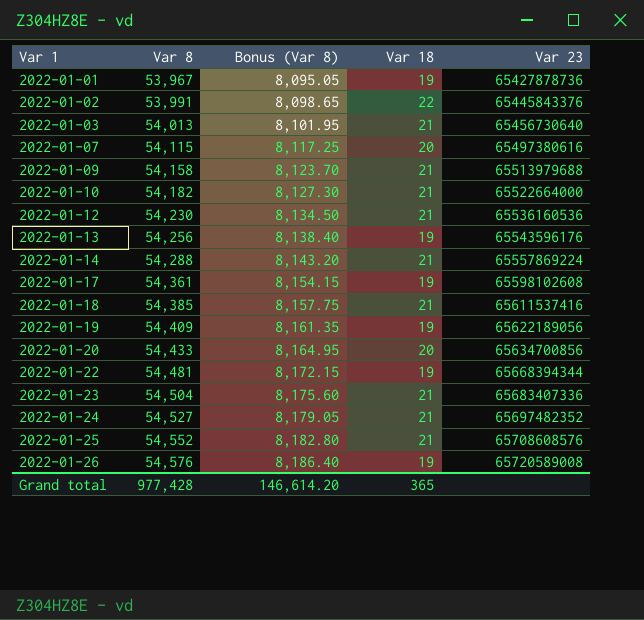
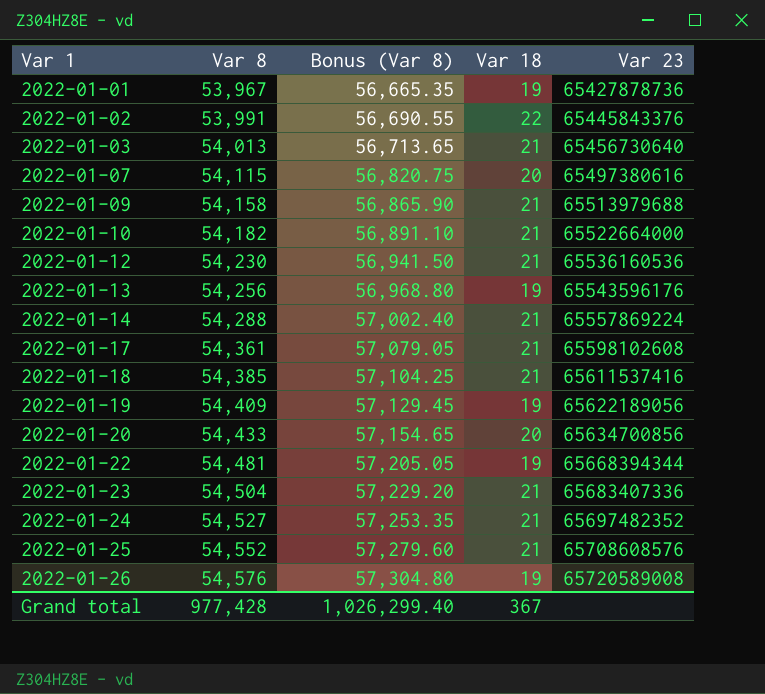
column Bonus (Var 8) | formula: [Var 8] * 0.15 -> [Var 8] * 1.05
2022-01-17 | Var 18: 19 -> 21
Grand total | Bonus (Var 8): 146,614.20 -> 1,026,299.40
Grand total | Var 18: 365 -> 367

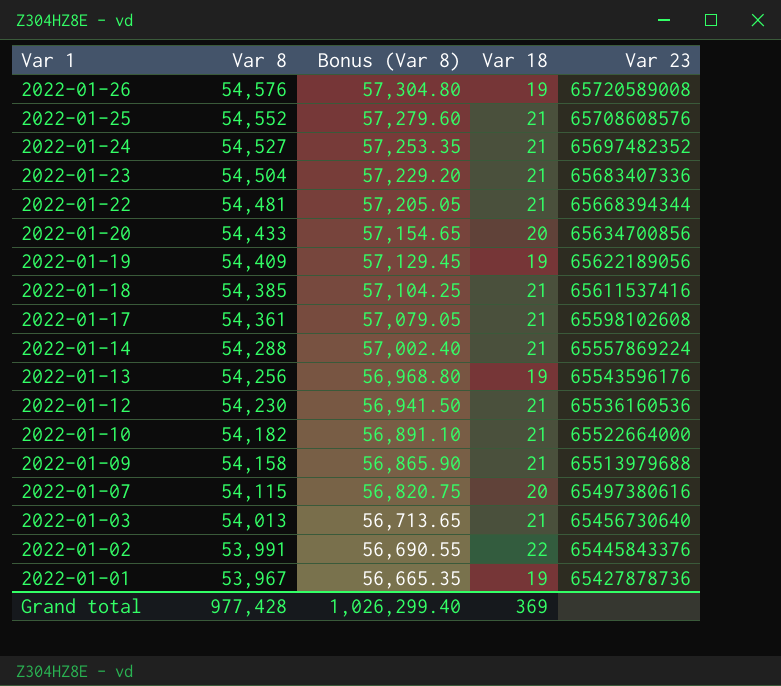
row order: Var 1 ascending -> Var 1 descending
2022-01-22 | Var 18: 19 -> 21
Grand total | Var 18: 367 -> 369

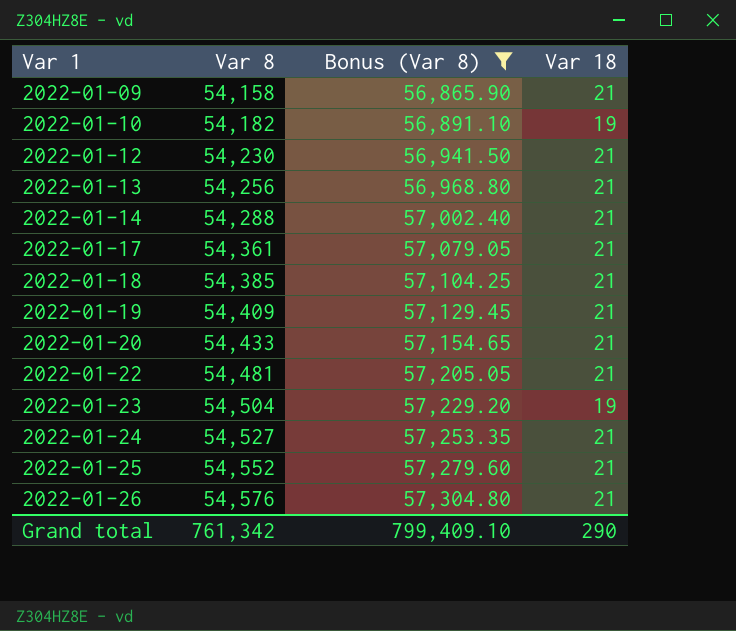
filter: none -> Bonus (Var 8) >= 56,865.90
row order: Var 1 descending -> Var 1 ascending
column Var 23 | position: 5 -> none
2022-01-10 | Var 18: 21 -> 19
2022-01-13 | Var 18: 19 -> 21
2022-01-19 | Var 18: 19 -> 21
2022-01-20 | Var 18: 20 -> 21
2022-01-23 | Var 18: 21 -> 19
2022-01-26 | Var 18: 19 -> 21
Grand total | Var 8: 977,428 -> 761,342
Grand total | Bonus (Var 8): 1,026,299.40 -> 799,409.10
Grand total | Var 18: 369 -> 290

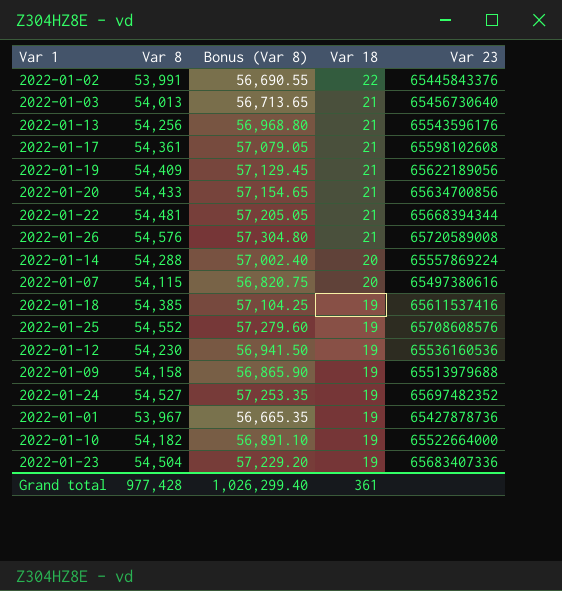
filter: Bonus (Var 8) >= 56,865.90 -> none
row order: Var 1 ascending -> Var 18 descending
column Var 23 | position: none -> 5
2022-01-14 | Var 18: 21 -> 20
2022-01-18 | Var 18: 21 -> 19
2022-01-25 | Var 18: 21 -> 19
2022-01-12 | Var 18: 21 -> 19
2022-01-09 | Var 18: 21 -> 19
2022-01-24 | Var 18: 21 -> 19
Grand total | Var 8: 761,342 -> 977,428
Grand total | Bonus (Var 8): 799,409.10 -> 1,026,299.40
Grand total | Var 18: 290 -> 361

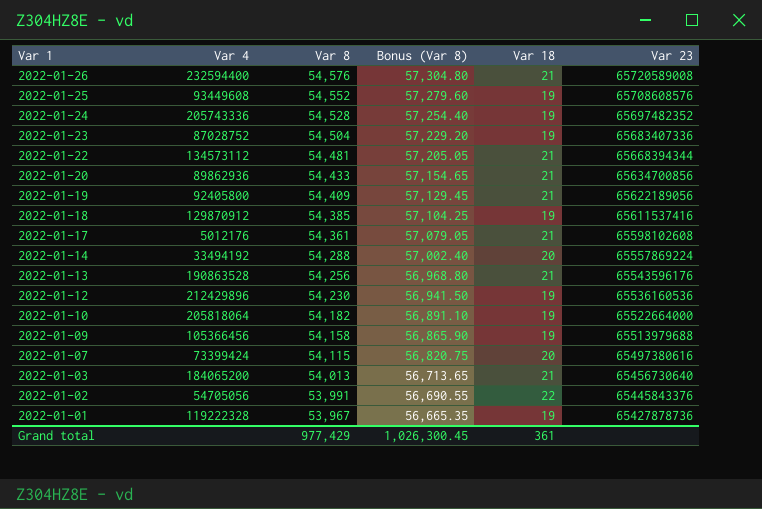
row order: Var 18 descending -> Var 1 descending
column Var 4 | position: none -> 2
2022-01-24 | Var 8: 54,527 -> 54,528
2022-01-24 | Bonus (Var 8): 57,253.35 -> 57,254.40
Grand total | Var 8: 977,428 -> 977,429
Grand total | Bonus (Var 8): 1,026,299.40 -> 1,026,300.45

